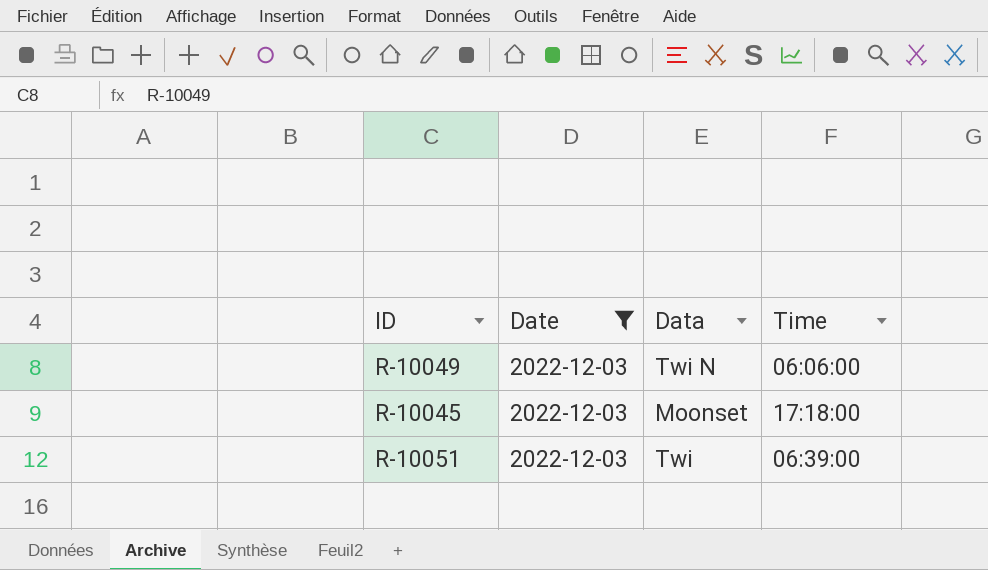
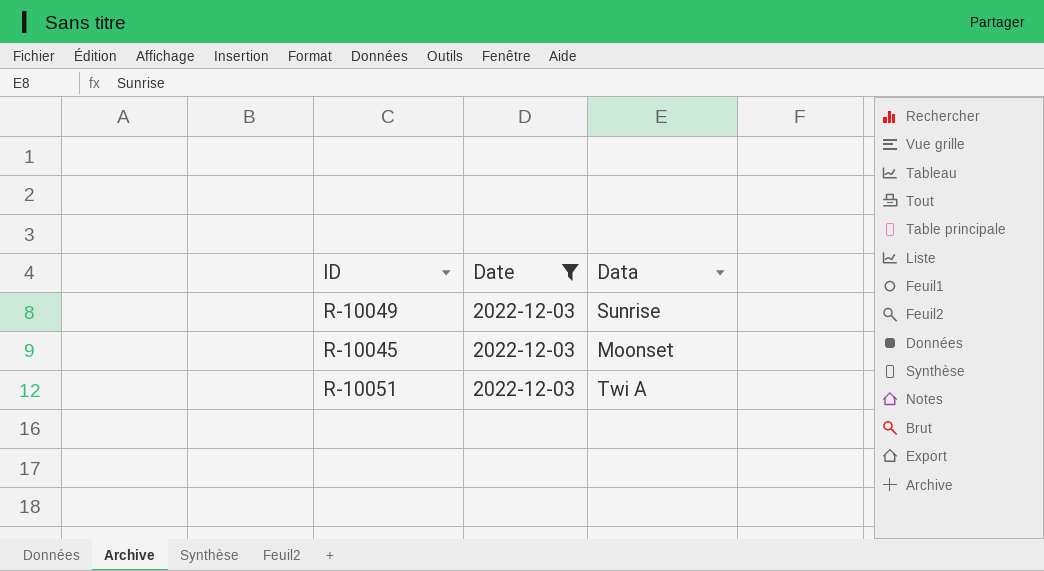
column Time | position: 4 -> none
R-10049 | Data: Twi N -> Sunrise
R-10051 | Data: Twi -> Twi A

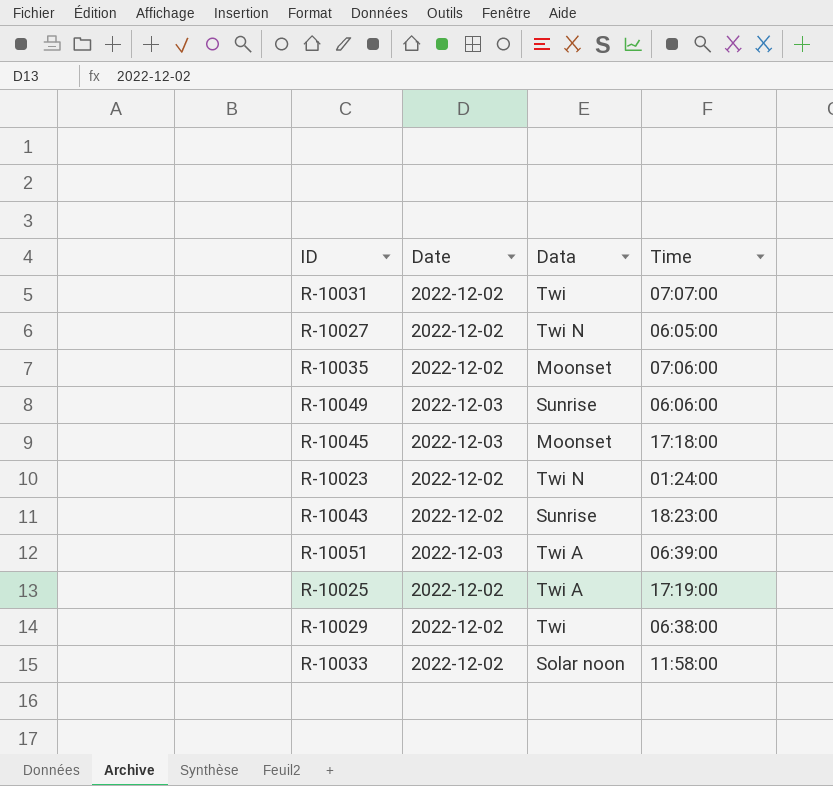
filter: Date = 2022-12-03 -> none
column Time | position: none -> 4

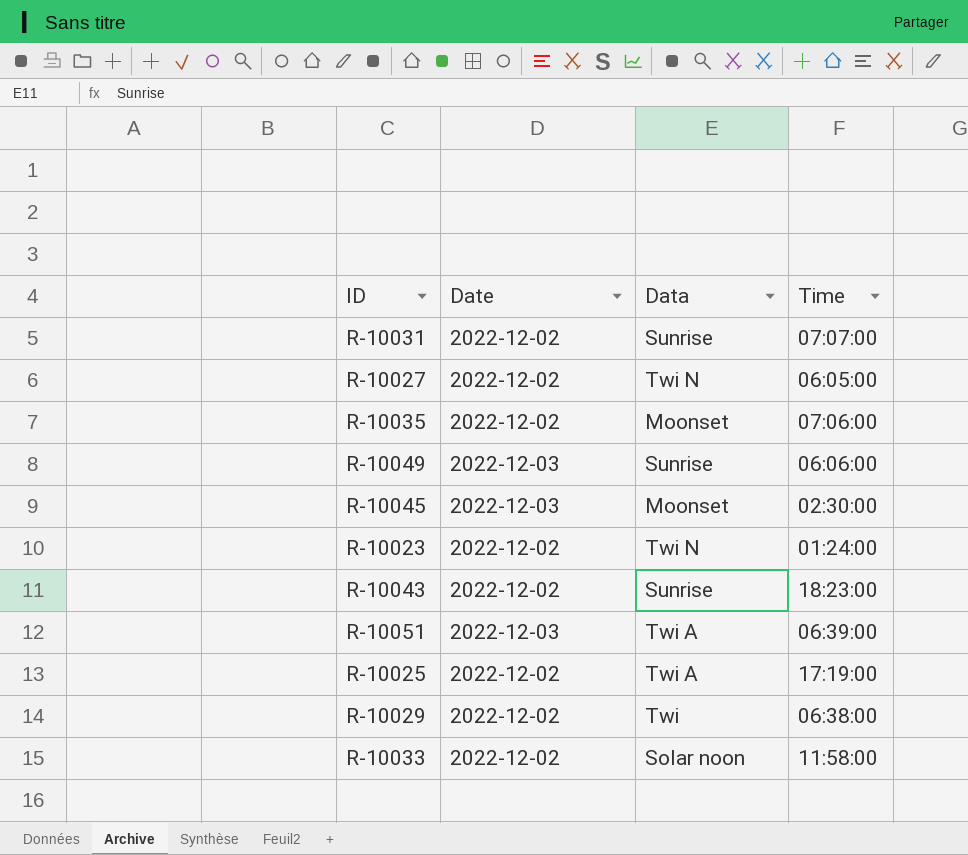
R-10031 | Data: Twi -> Sunrise
R-10045 | Time: 17:18:00 -> 02:30:00

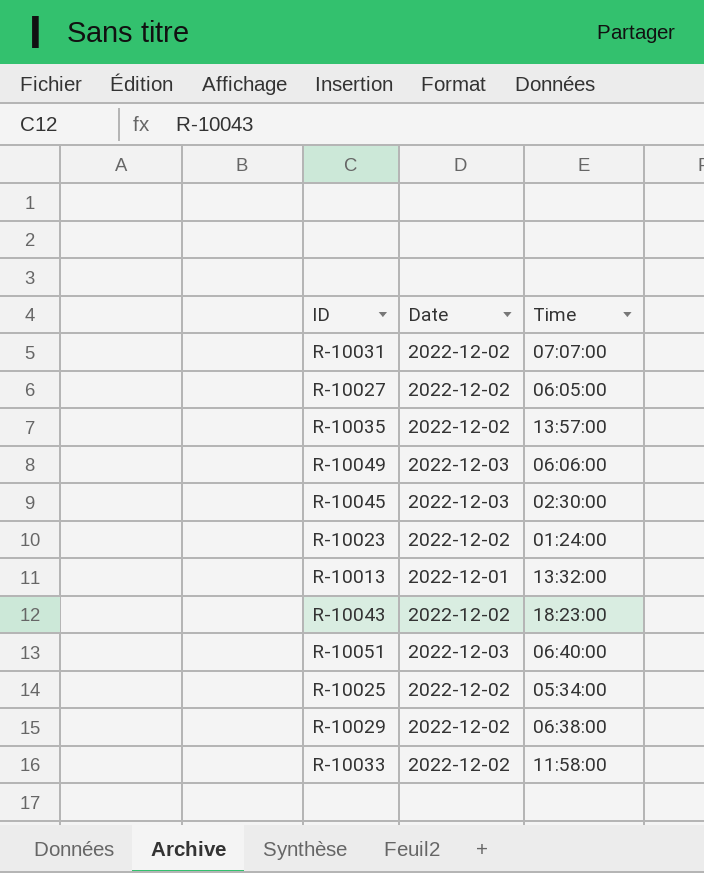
column Data | position: 3 -> none
R-10035 | Time: 07:06:00 -> 13:57:00
row R-10013: none -> 2022-12-01 | 13:32:00
R-10051 | Time: 06:39:00 -> 06:40:00
R-10025 | Time: 17:19:00 -> 05:34:00

